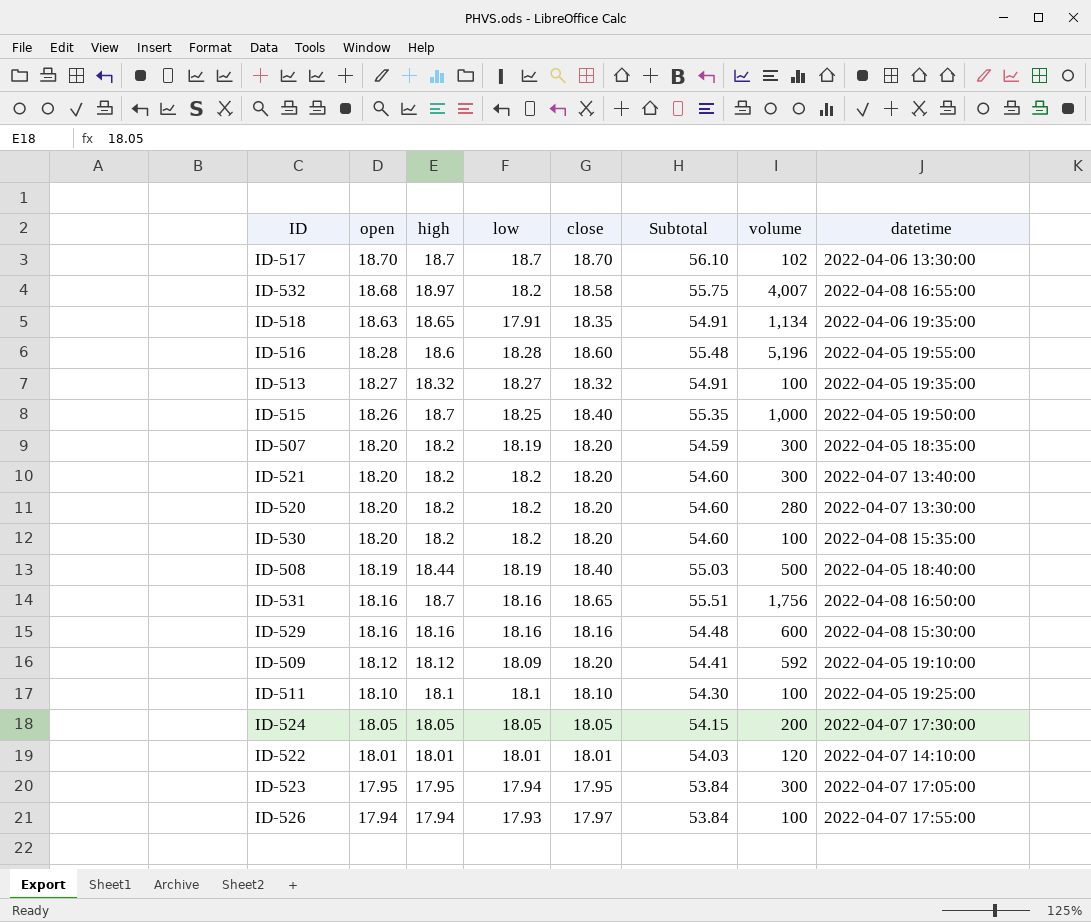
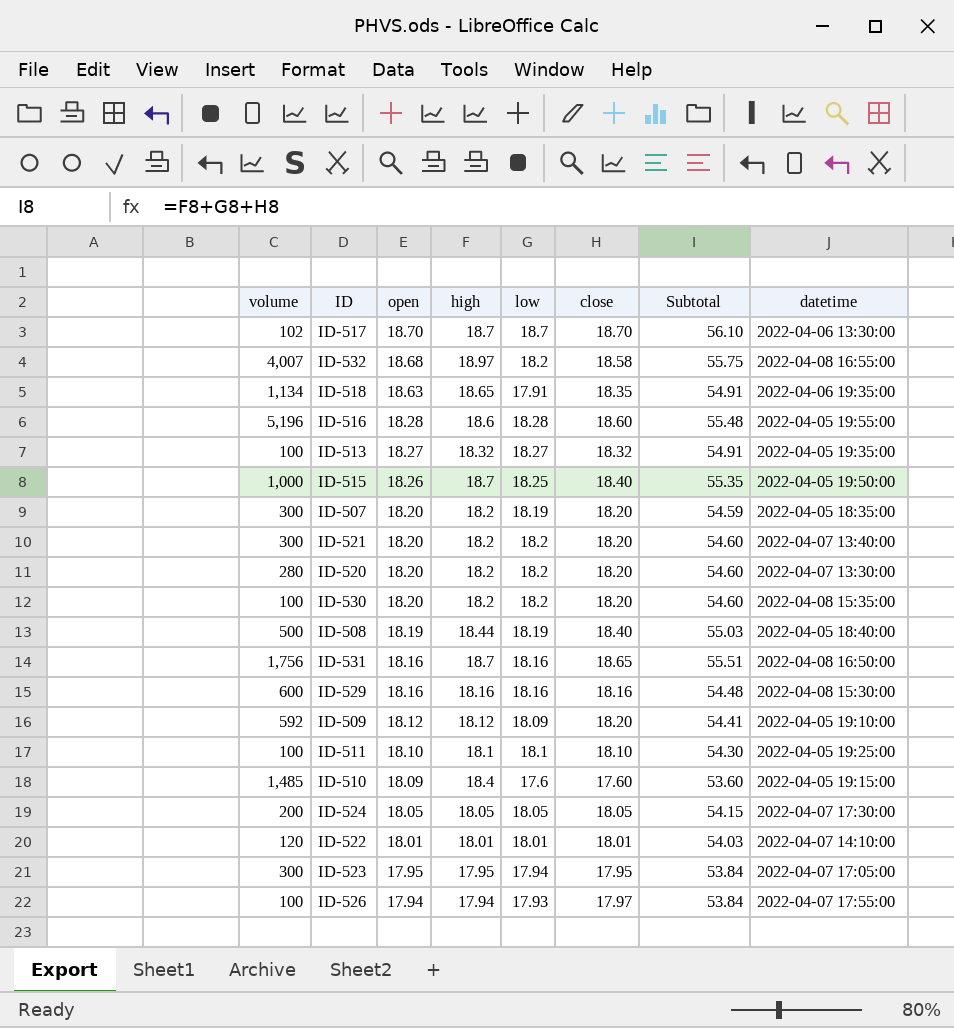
column volume | position: 7 -> 1
row ID-510: none -> 1,485 | 18.09 | 18.4 | 17.6 | 17.60 | 53.60 | 2022-04-05 19:15:00

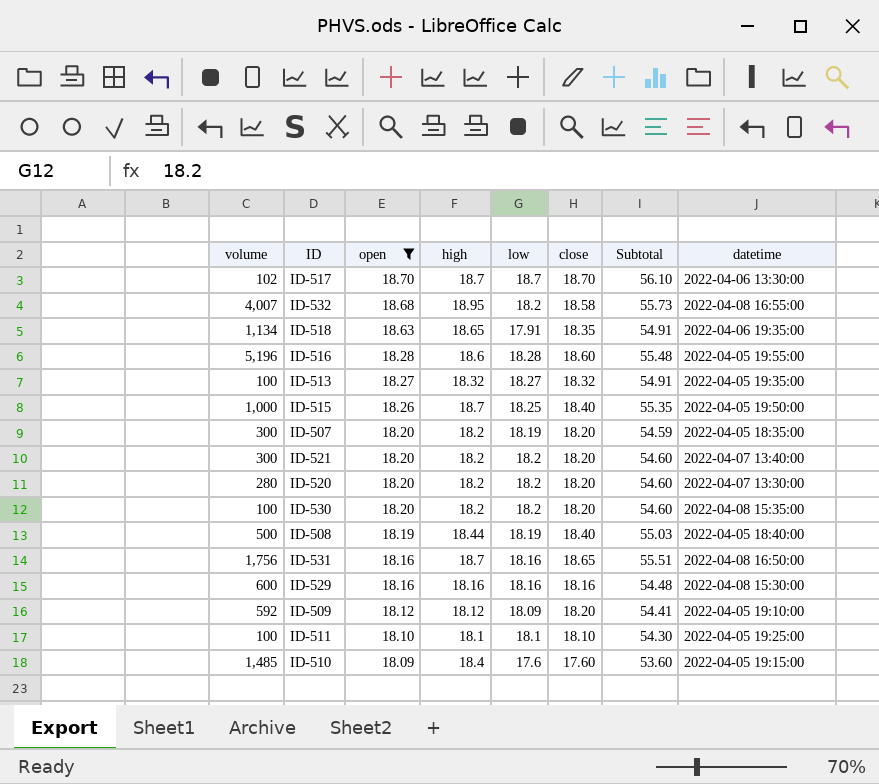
filter: none -> open >= 18.09
ID-532 | high: 18.97 -> 18.95
ID-532 | Subtotal: 55.75 -> 55.73

